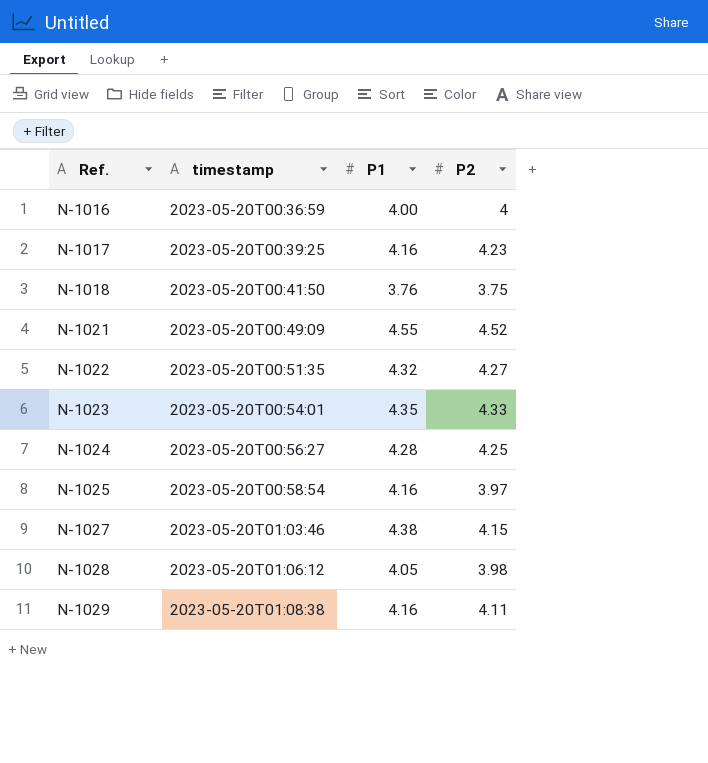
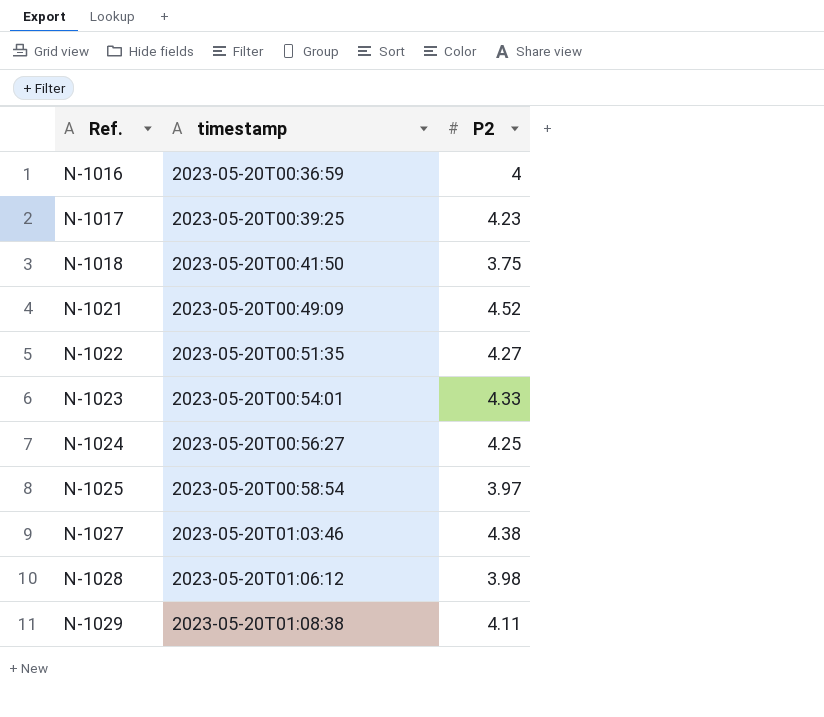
column P1 | position: 3 -> none
N-1027 | P2: 4.15 -> 4.38

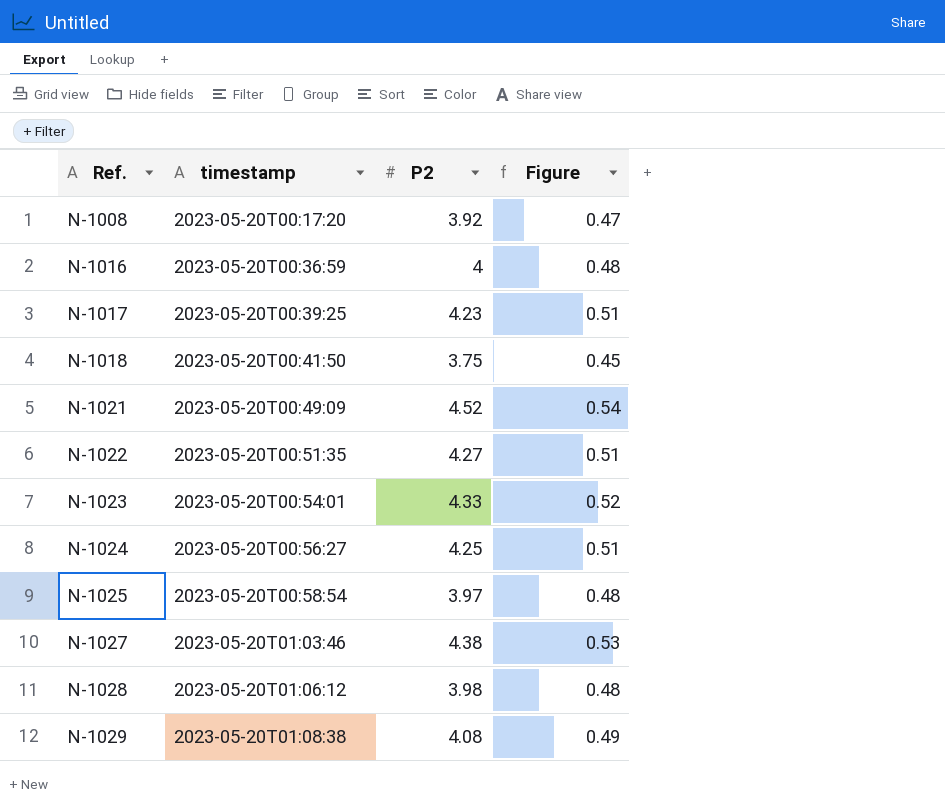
column Figure | formula: none -> [P2] * 0.12
row N-1008: none -> 2023-05-20T00:17:20 | 3.92 | 0.47
N-1029 | P2: 4.11 -> 4.08

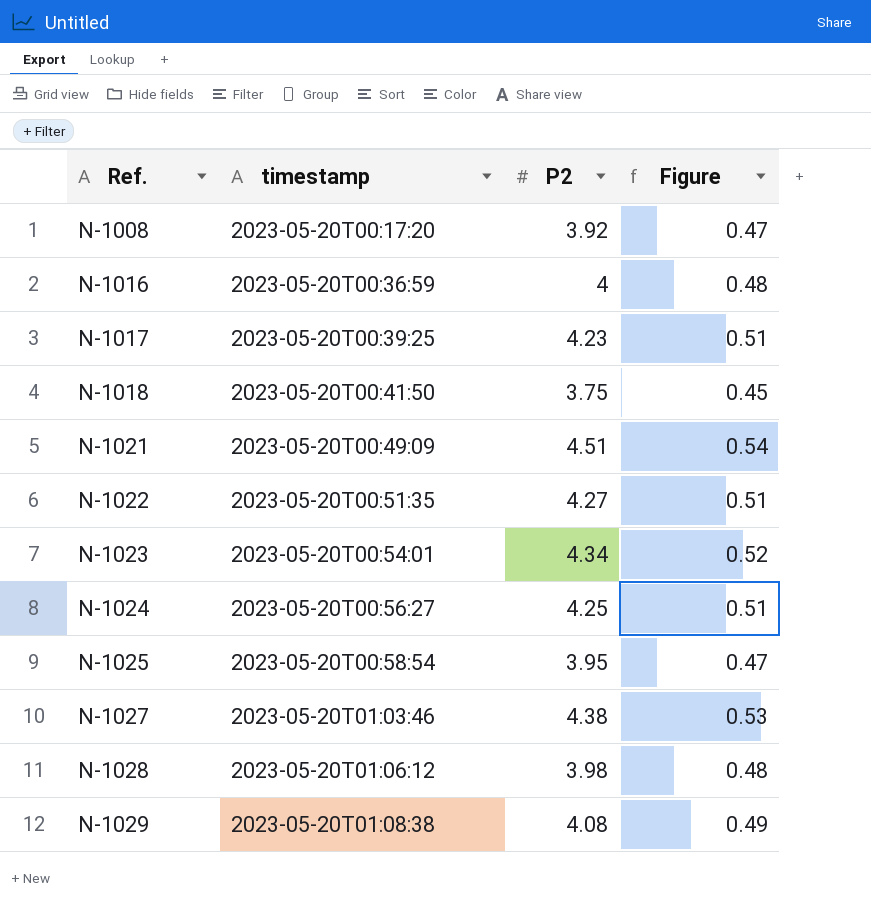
N-1021 | P2: 4.52 -> 4.51
N-1023 | P2: 4.33 -> 4.34
N-1025 | P2: 3.97 -> 3.95
N-1025 | Figure: 0.48 -> 0.47

